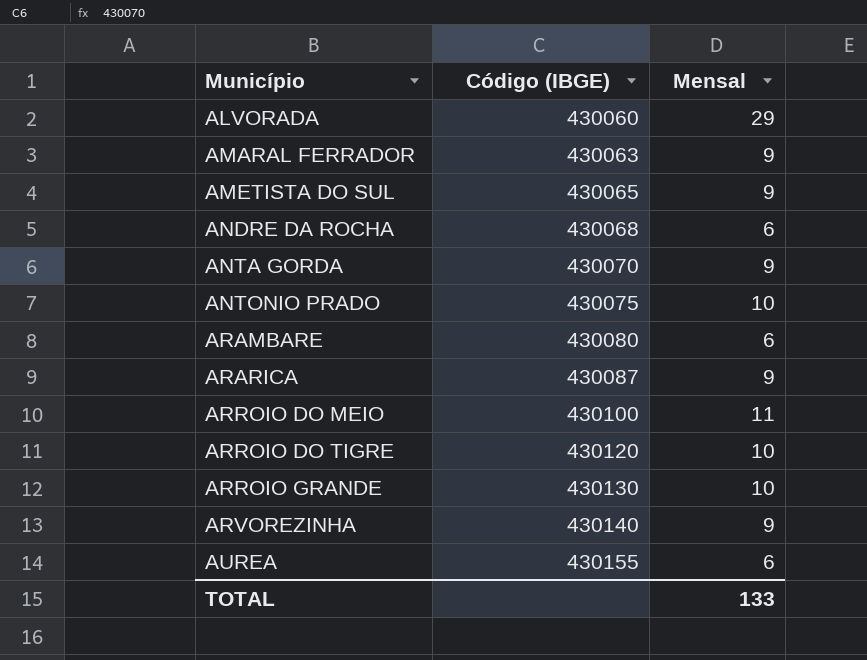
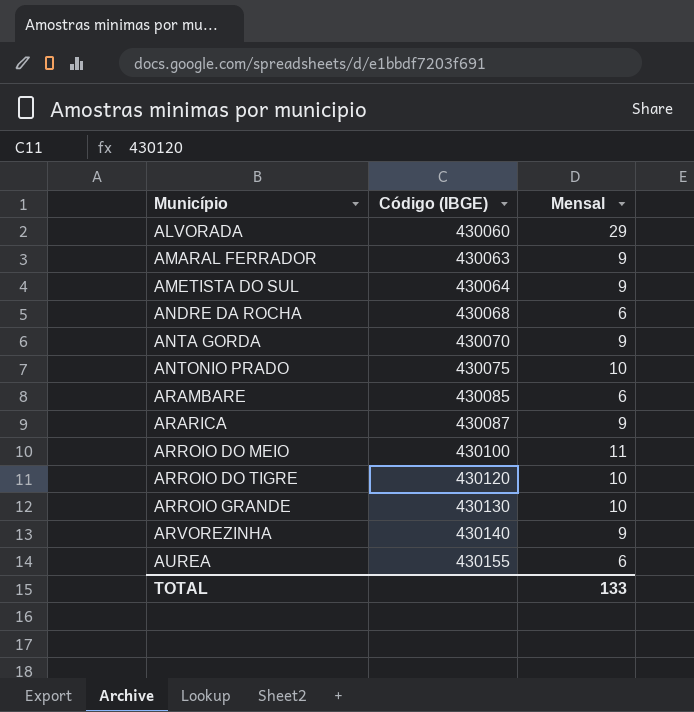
AMETISTA DO SUL | Código (IBGE): 430065 -> 430064
ARAMBARE | Código (IBGE): 430080 -> 430085

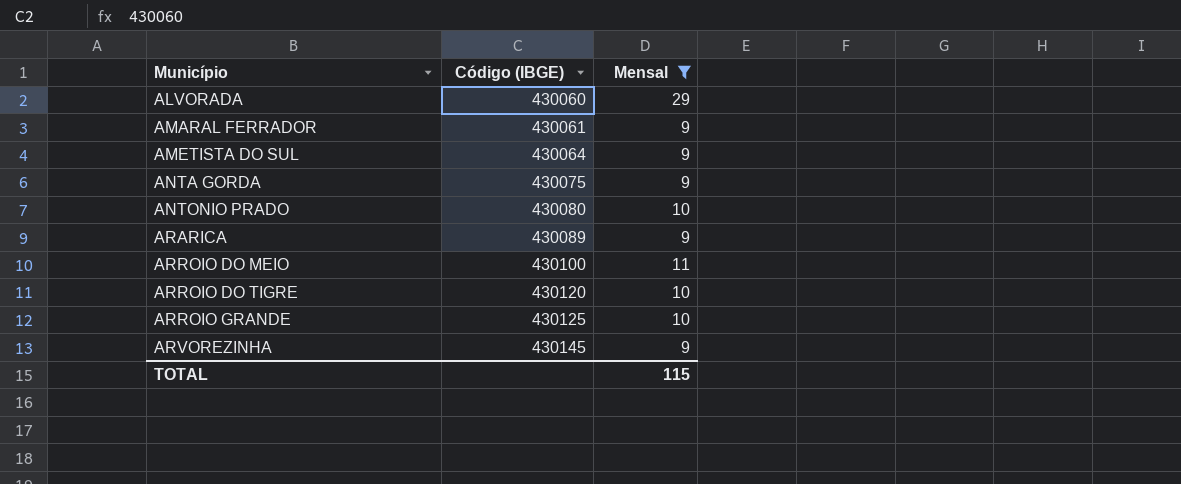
filter: none -> Mensal != 6
AMARAL FERRADOR | Código (IBGE): 430063 -> 430061
ANTA GORDA | Código (IBGE): 430070 -> 430075
ANTONIO PRADO | Código (IBGE): 430075 -> 430080
ARARICA | Código (IBGE): 430087 -> 430089
ARROIO GRANDE | Código (IBGE): 430130 -> 430125
ARVOREZINHA | Código (IBGE): 430140 -> 430145
TOTAL | Mensal: 133 -> 115

